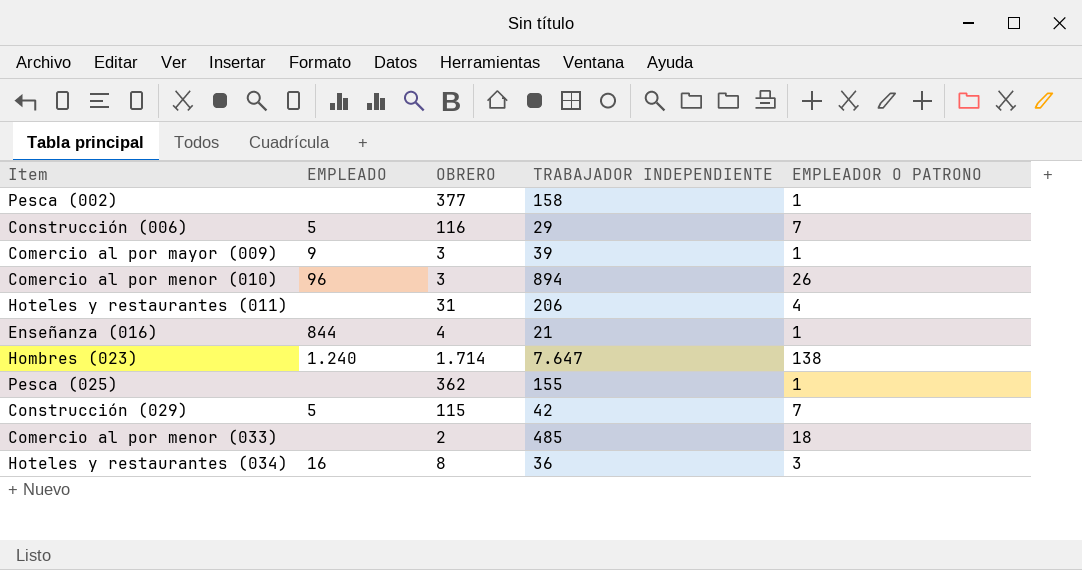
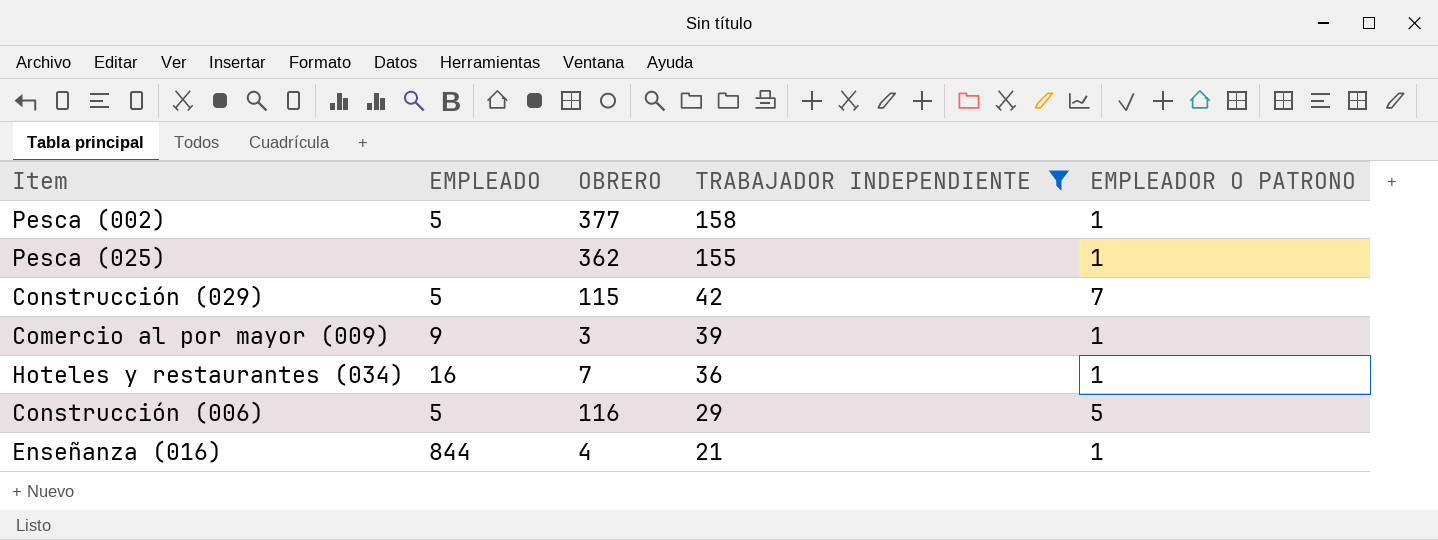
filter: none -> TRABAJADOR INDEPENDIENTE <= 158
row order: none -> TRABAJADOR INDEPENDIENTE descending
Pesca (002) | EMPLEADO: none -> 5
Hoteles y restaurantes (034) | OBRERO: 8 -> 7
Hoteles y restaurantes (034) | EMPLEADOR O PATRONO: 3 -> 1
Construcción (006) | EMPLEADOR O PATRONO: 7 -> 5

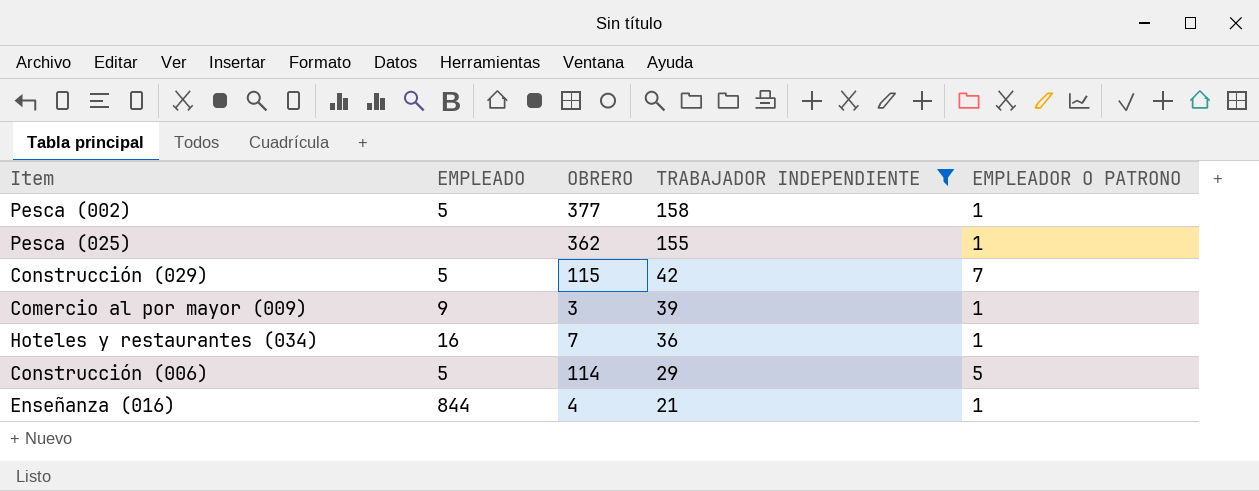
Construcción (006) | OBRERO: 116 -> 114

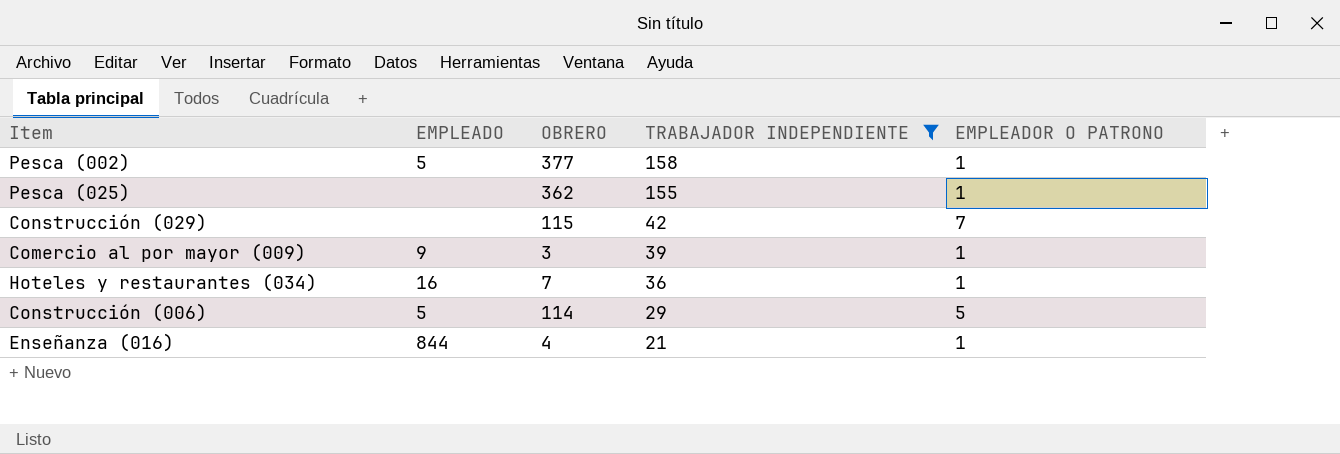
Construcción (029) | EMPLEADO: 5 -> none

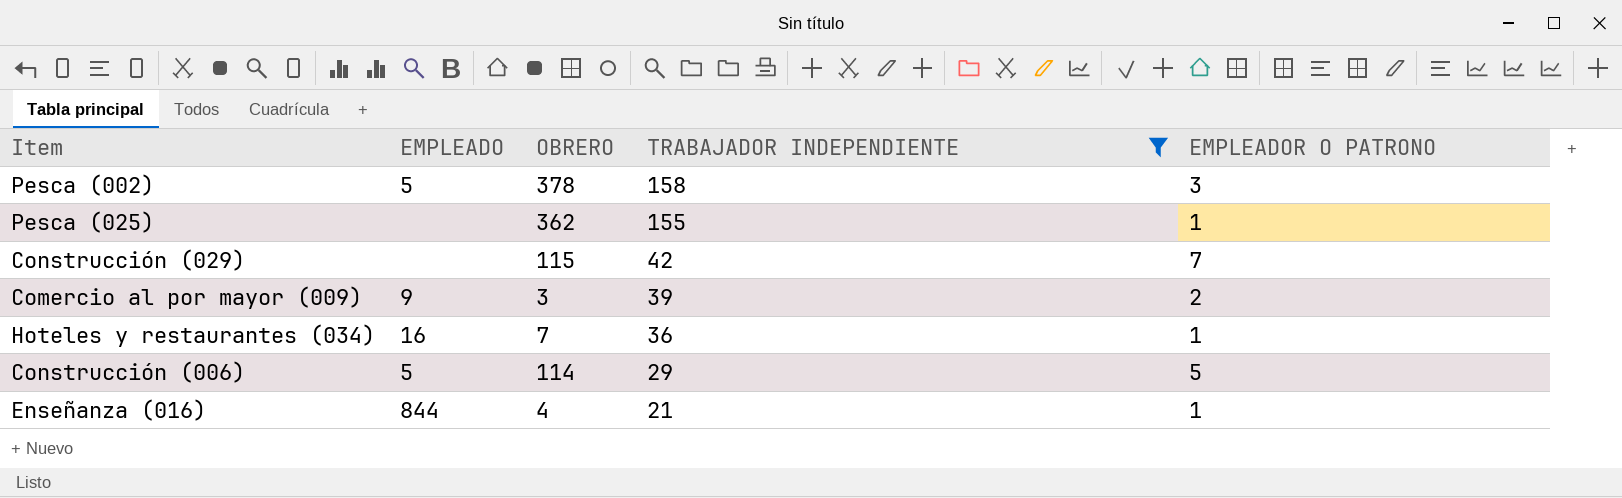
Pesca (002) | OBRERO: 377 -> 378
Pesca (002) | EMPLEADOR O PATRONO: 1 -> 3
Comercio al por mayor (009) | EMPLEADOR O PATRONO: 1 -> 2

